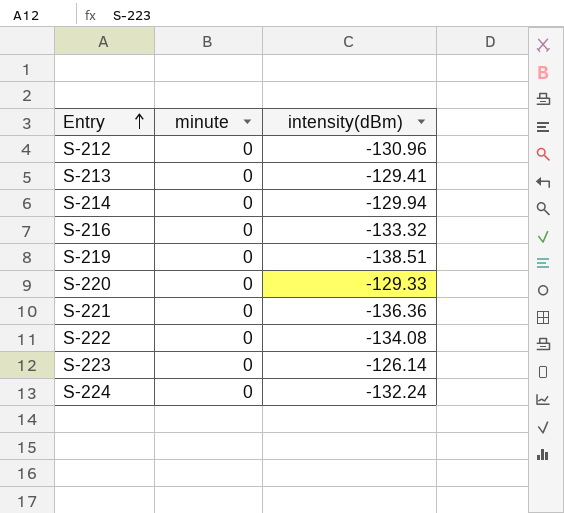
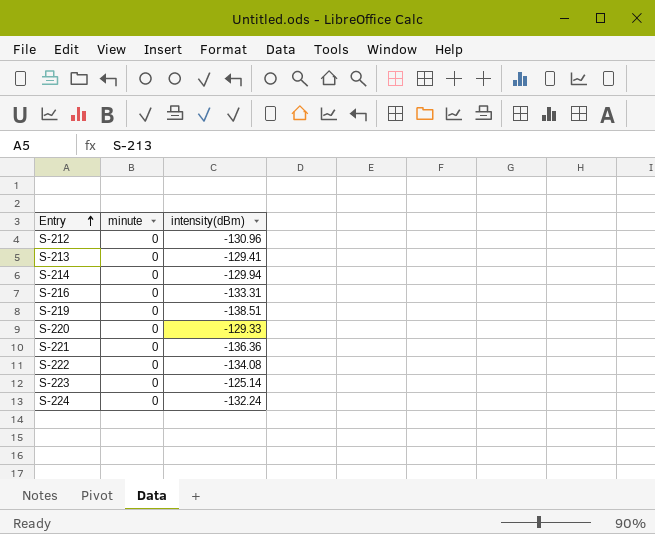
S-216 | intensity(dBm): -133.32 -> -133.31
S-223 | intensity(dBm): -126.14 -> -125.14

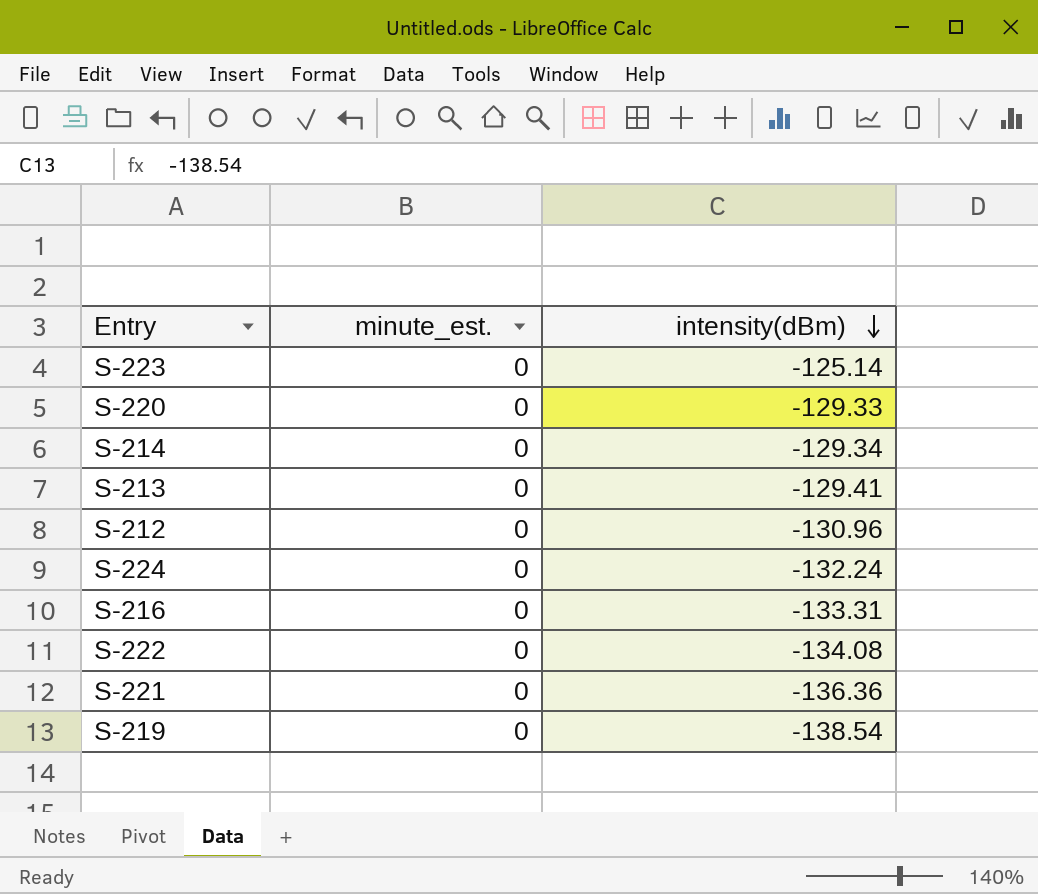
row order: Entry ascending -> intensity(dBm) descending
column name: minute -> minute_est.
S-214 | intensity(dBm): -129.94 -> -129.34
S-219 | intensity(dBm): -138.51 -> -138.54

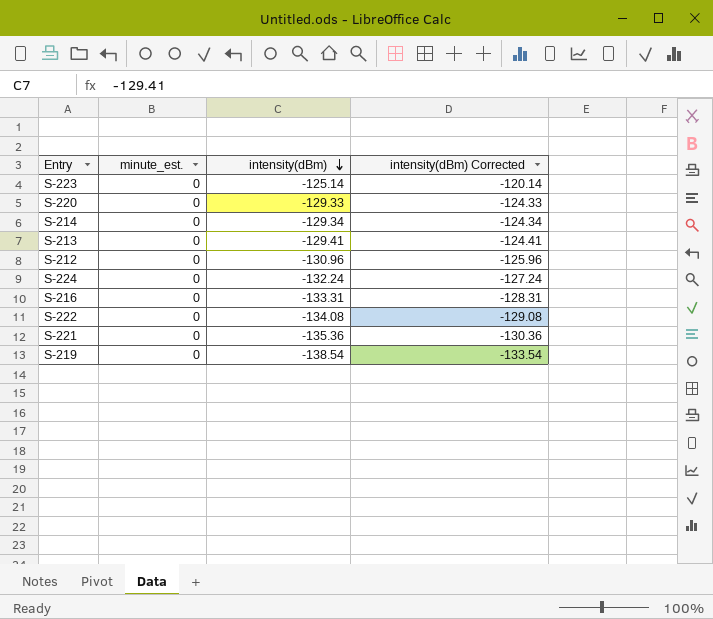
column intensity(dBm) Corrected | formula: none -> [intensity(dBm)] + 5
S-221 | intensity(dBm): -136.36 -> -135.36

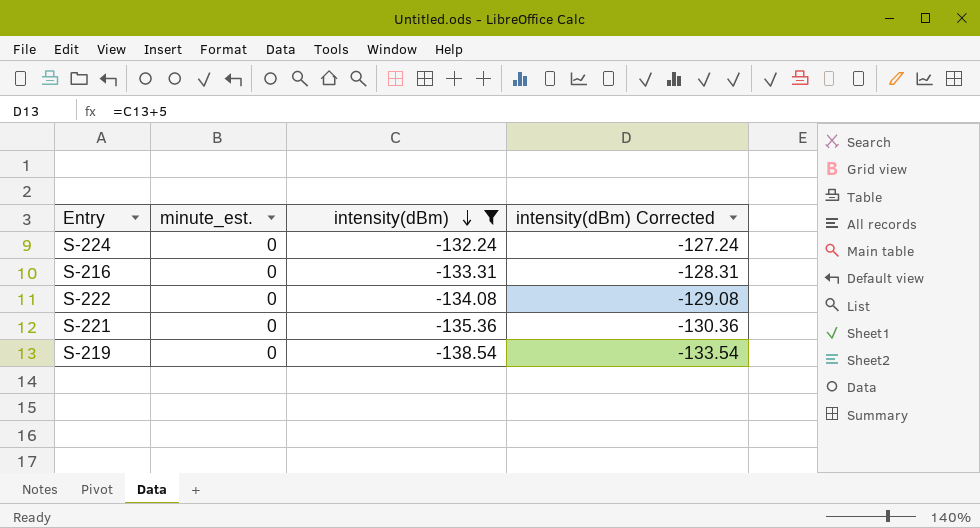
filter: none -> intensity(dBm) <= -132.24

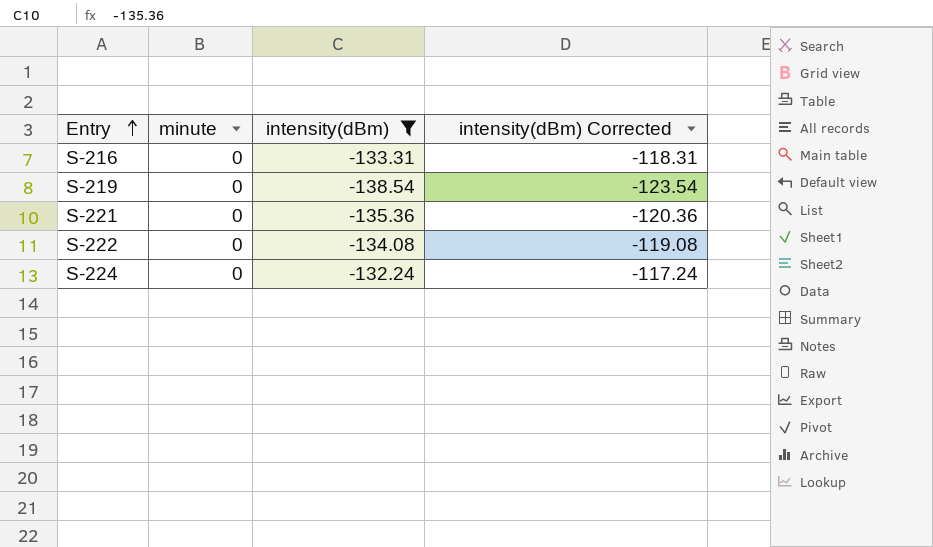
row order: intensity(dBm) descending -> Entry ascending
column name: minute_est. -> minute
column intensity(dBm) Corrected | formula: [intensity(dBm)] + 5 -> [intensity(dBm)] + 15

